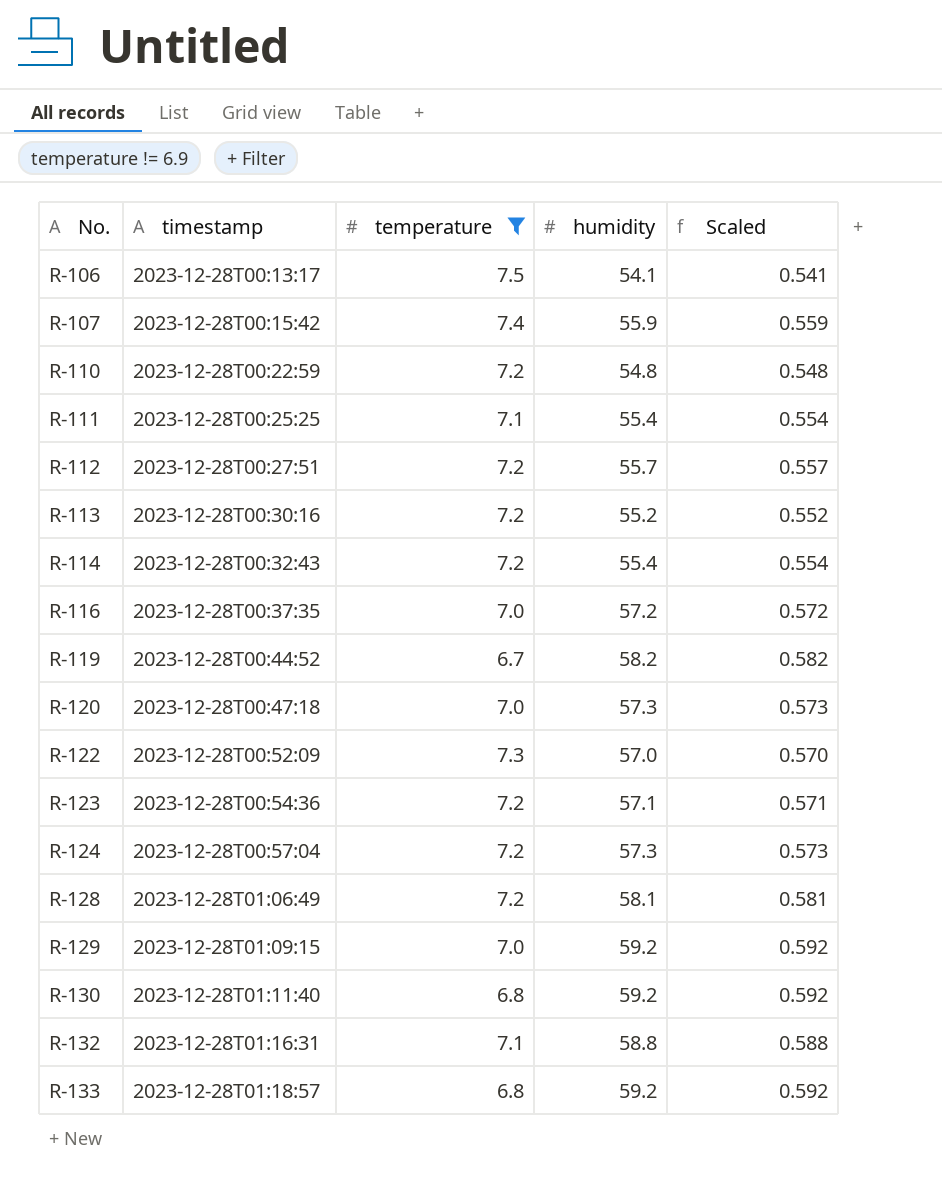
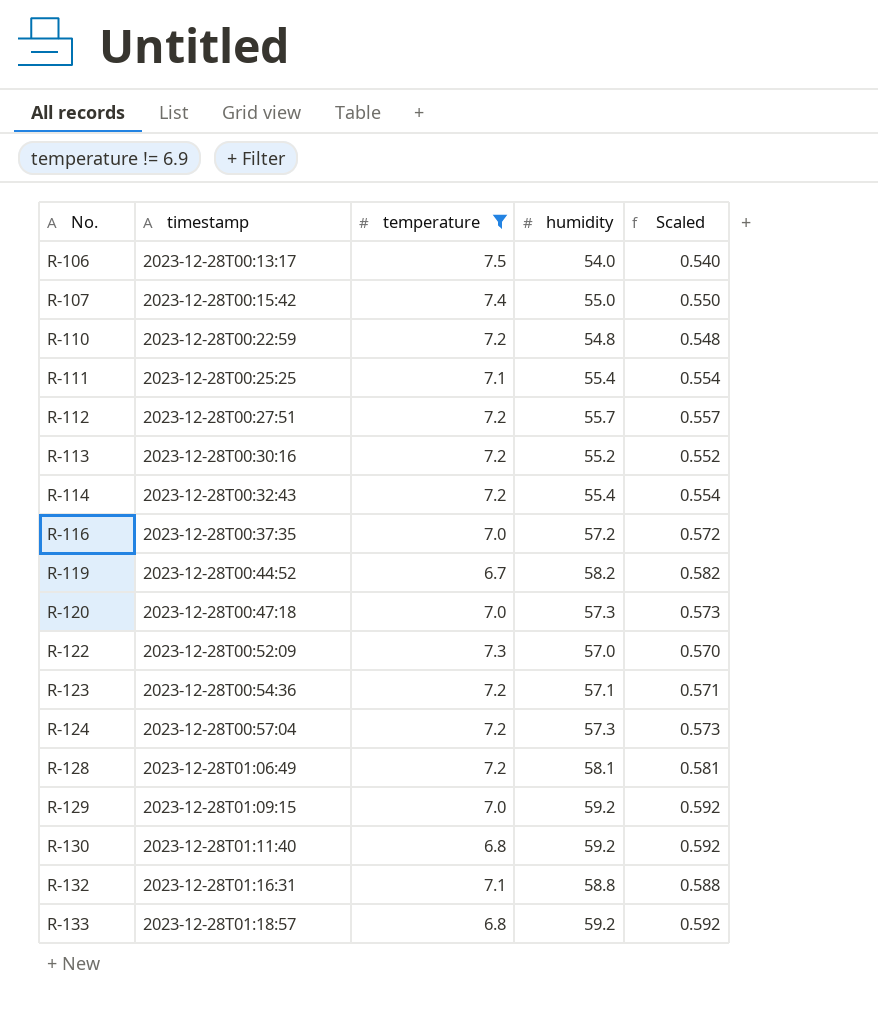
R-106 | humidity: 54.1 -> 54.0
R-106 | Scaled: 0.541 -> 0.540
R-107 | humidity: 55.9 -> 55.0
R-107 | Scaled: 0.559 -> 0.550

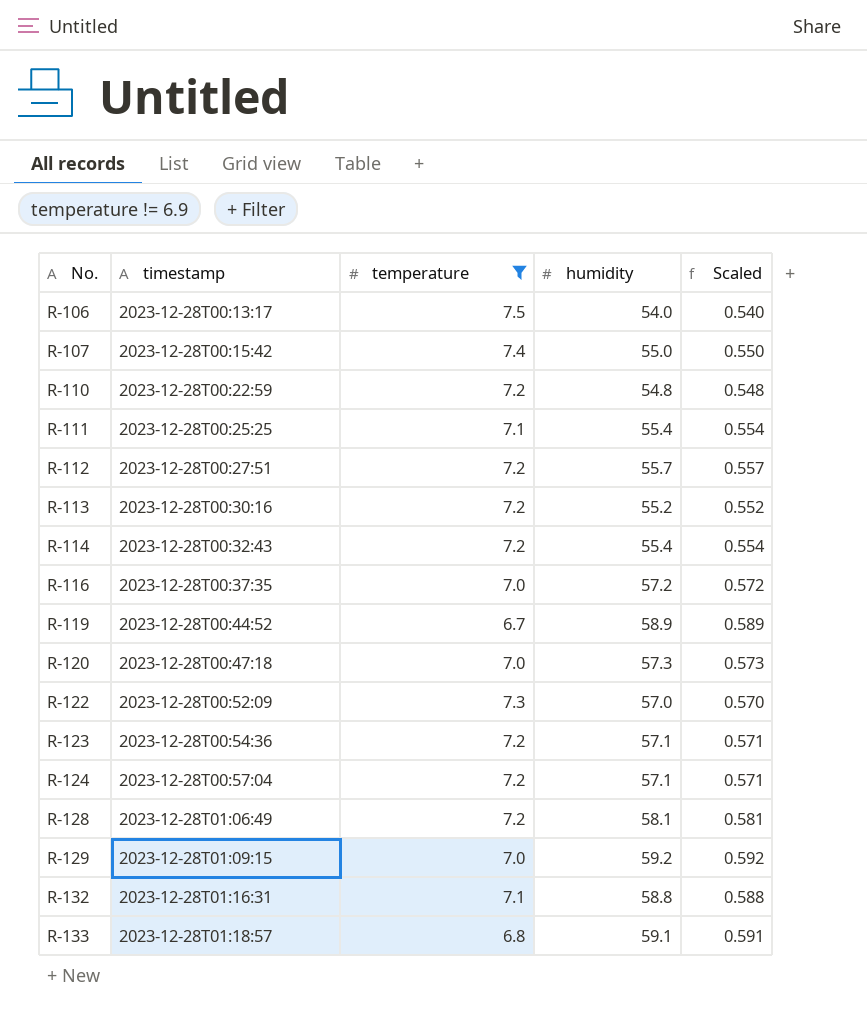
row R-130: 2023-12-28T01:11:40 | 6.8 | 59.2 | 0.592 -> none
R-119 | humidity: 58.2 -> 58.9
R-119 | Scaled: 0.582 -> 0.589
R-124 | humidity: 57.3 -> 57.1
R-124 | Scaled: 0.573 -> 0.571
R-133 | humidity: 59.2 -> 59.1
R-133 | Scaled: 0.592 -> 0.591

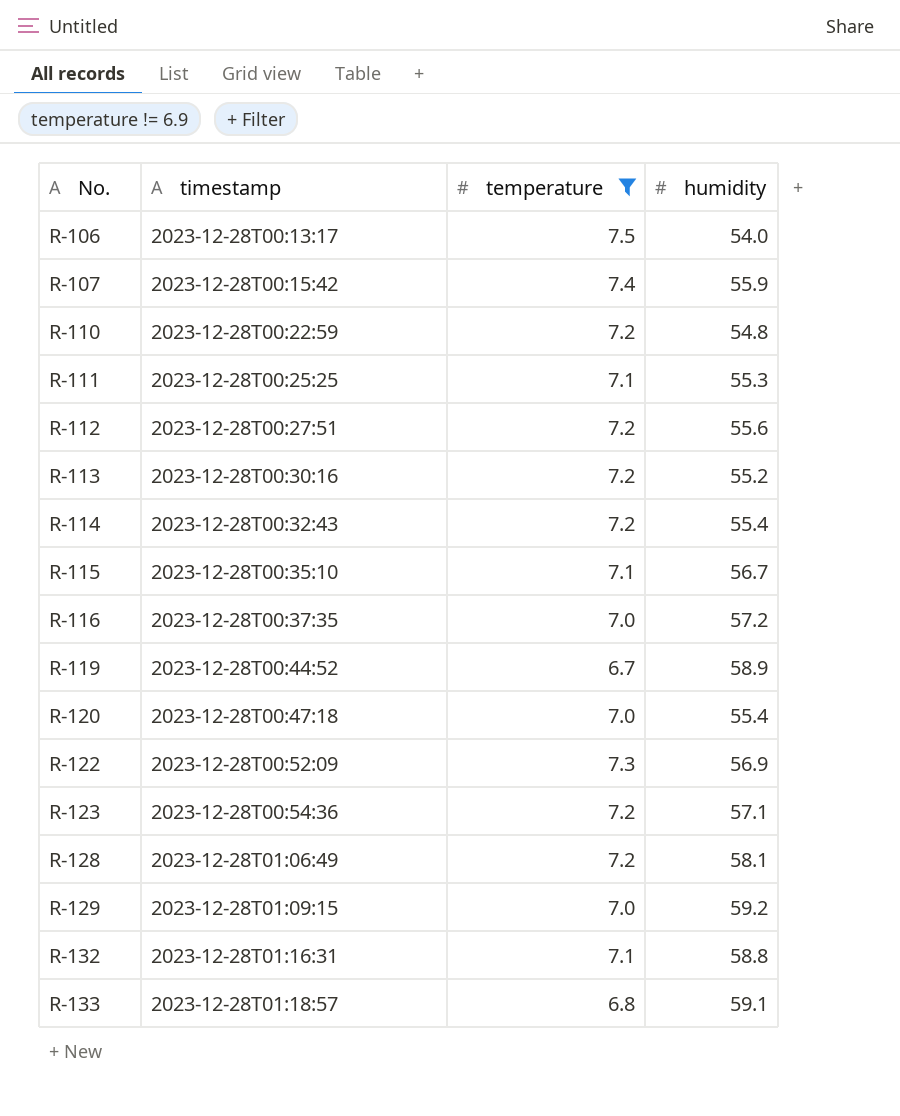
column Scaled | formula: [humidity] * 0.01 -> none
row R-124: 2023-12-28T00:57:04 | 7.2 | 57.1 | 0.571 -> none
R-107 | humidity: 55.0 -> 55.9
R-111 | humidity: 55.4 -> 55.3
R-112 | humidity: 55.7 -> 55.6
row R-115: none -> 2023-12-28T00:35:10 | 7.1 | 56.7
R-120 | humidity: 57.3 -> 55.4
R-122 | humidity: 57.0 -> 56.9

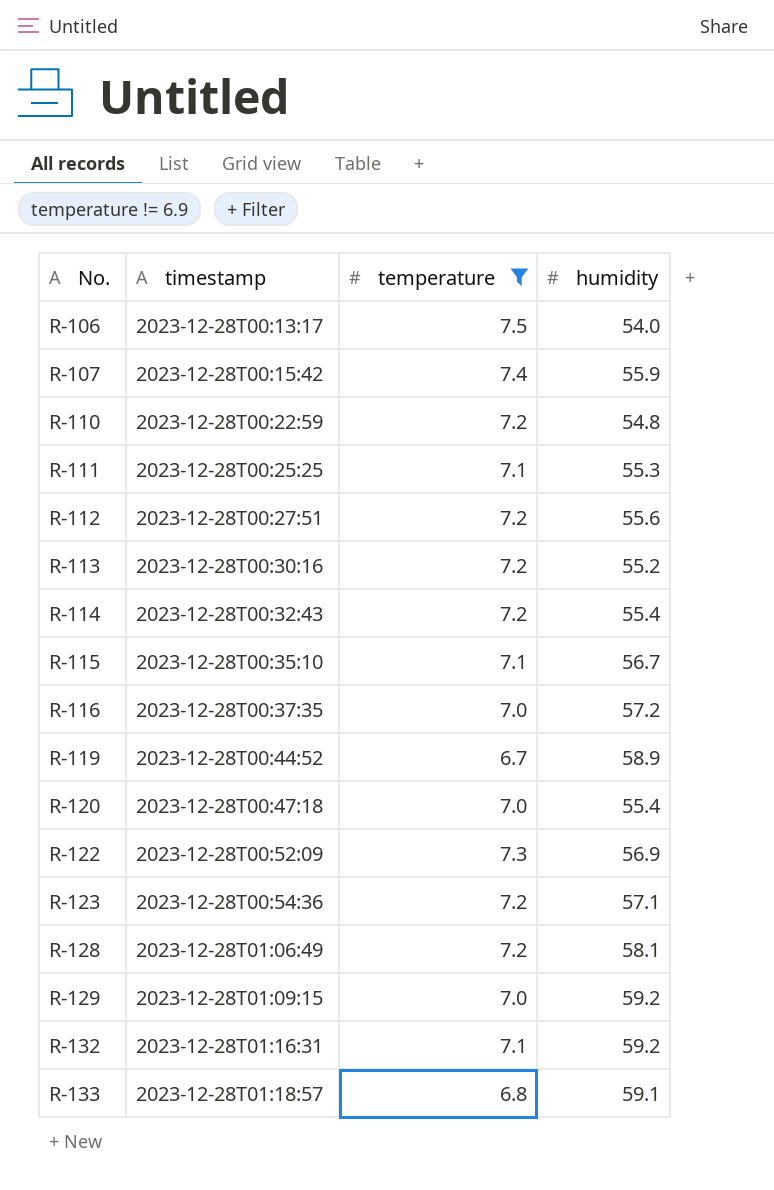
R-132 | humidity: 58.8 -> 59.2

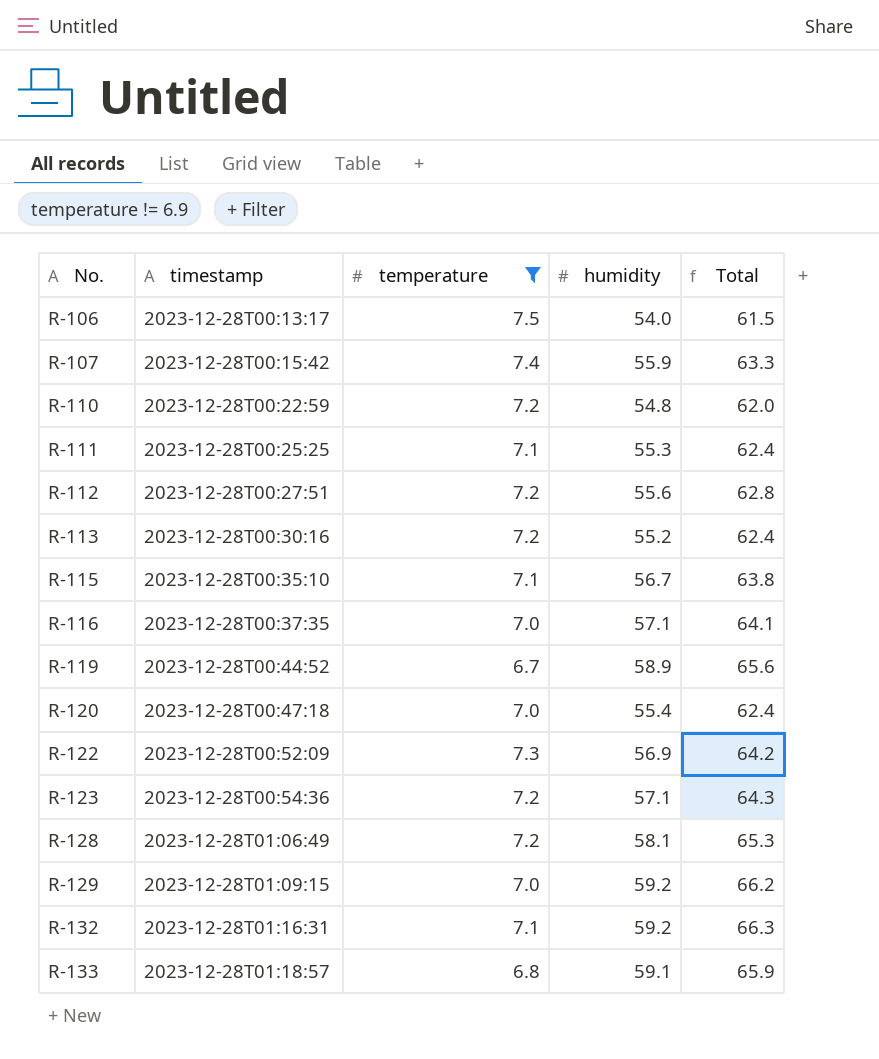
column Total | formula: none -> [temperature] + [humidity]
row R-114: 2023-12-28T00:32:43 | 7.2 | 55.4 -> none
R-116 | humidity: 57.2 -> 57.1

